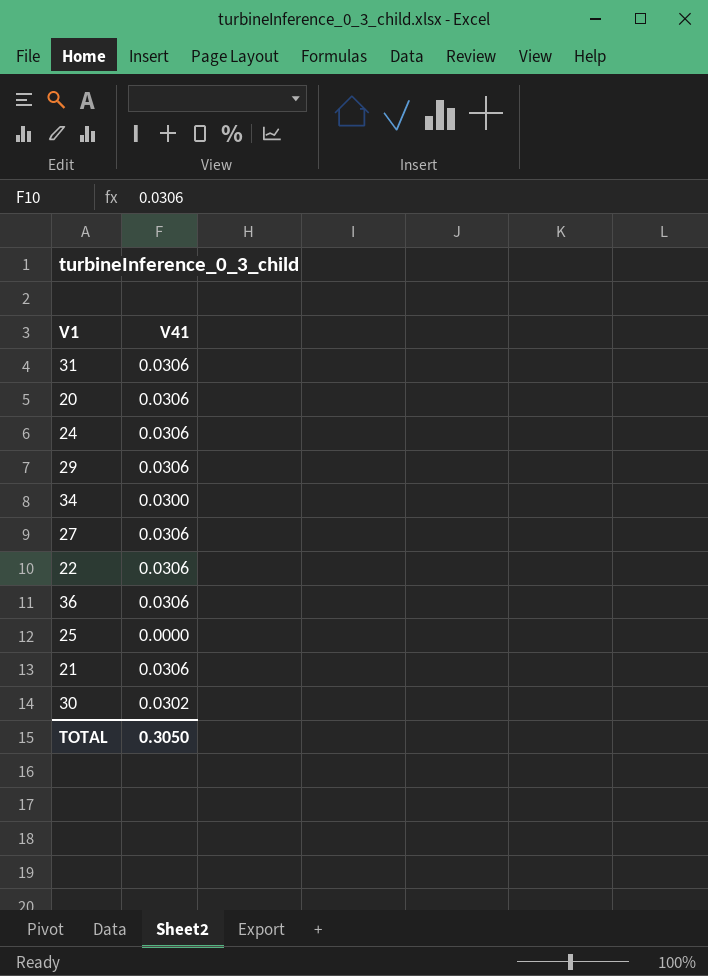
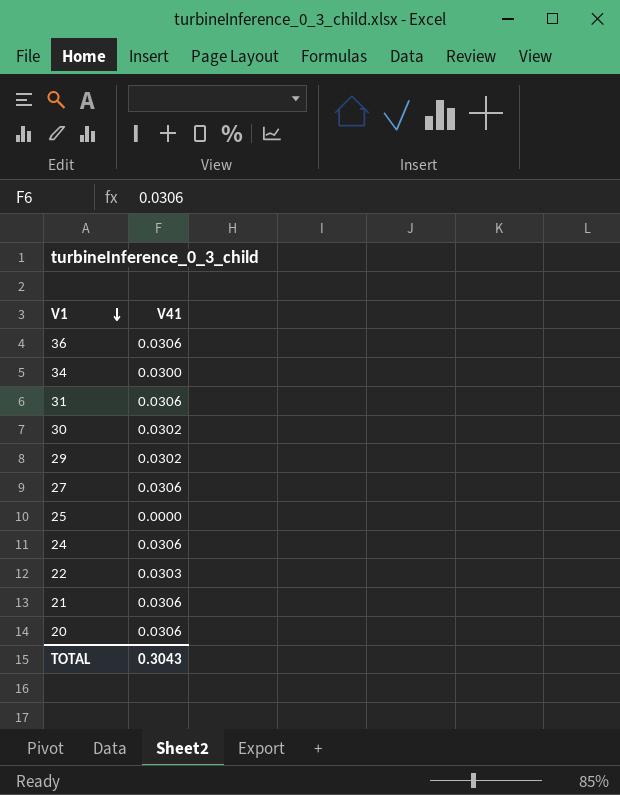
row order: none -> V1 descending
29 | V41: 0.0306 -> 0.0302
22 | V41: 0.0306 -> 0.0303
TOTAL | V41: 0.3050 -> 0.3043

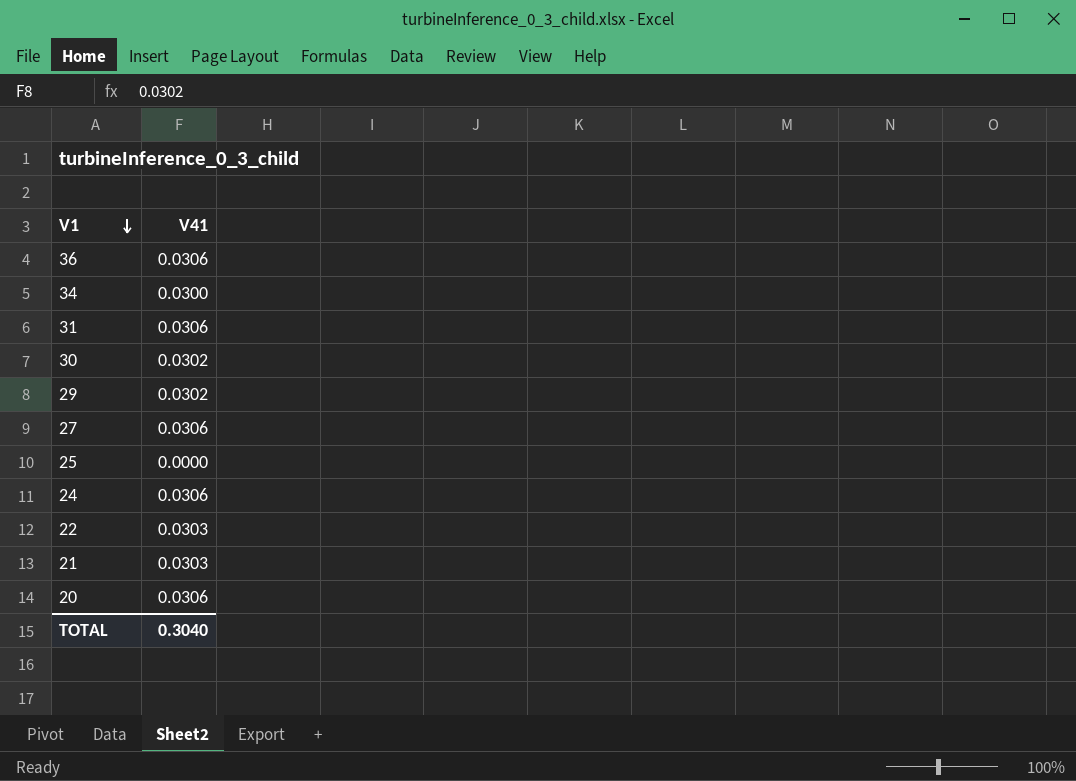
21 | V41: 0.0306 -> 0.0303
TOTAL | V41: 0.3043 -> 0.3040

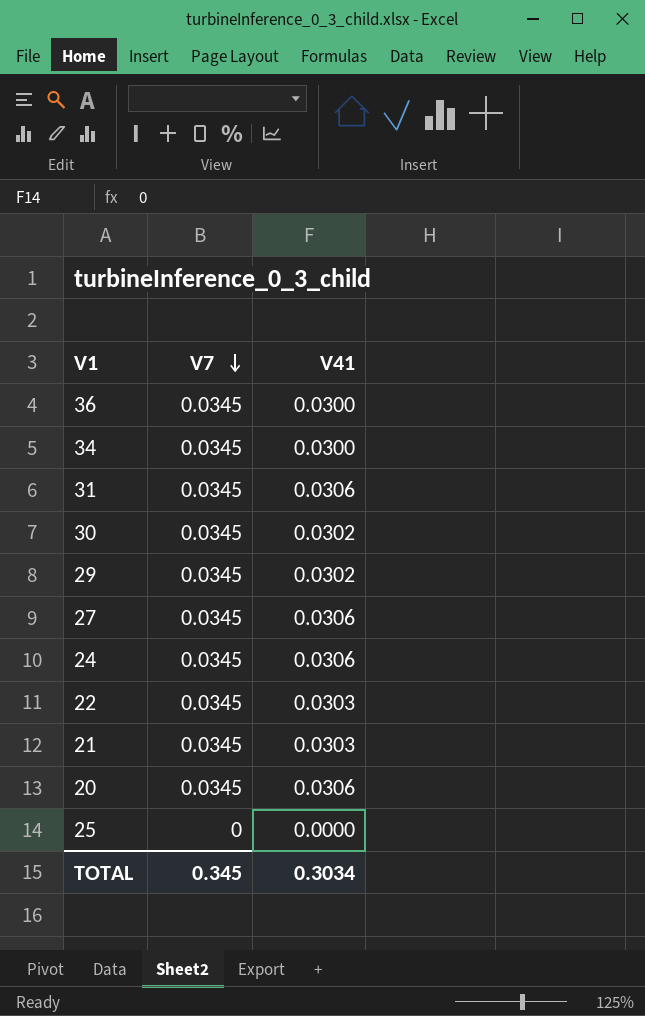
row order: V1 descending -> V7 descending
column V7 | position: none -> 2
36 | V41: 0.0306 -> 0.0300
TOTAL | V41: 0.3040 -> 0.3034

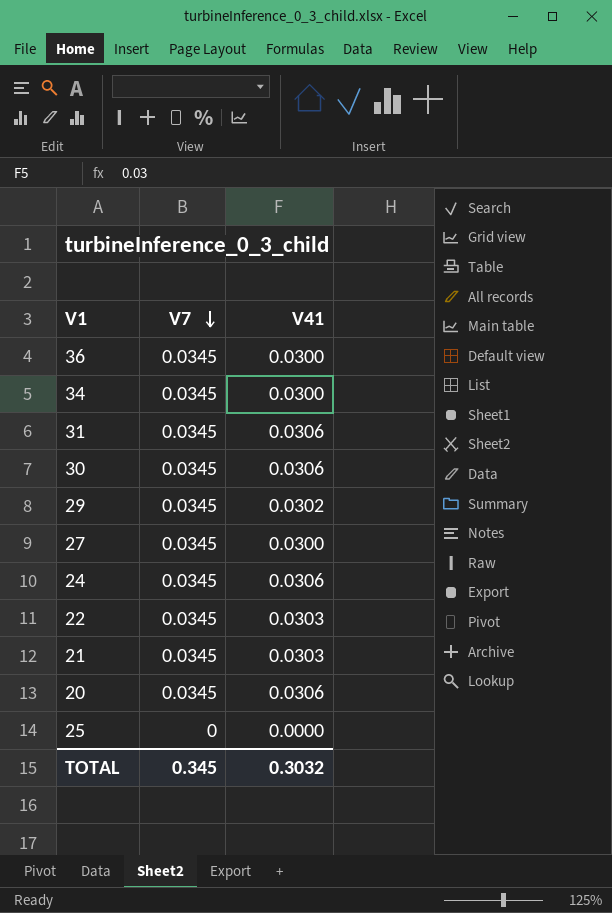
30 | V41: 0.0302 -> 0.0306
27 | V41: 0.0306 -> 0.0300
TOTAL | V41: 0.3034 -> 0.3032

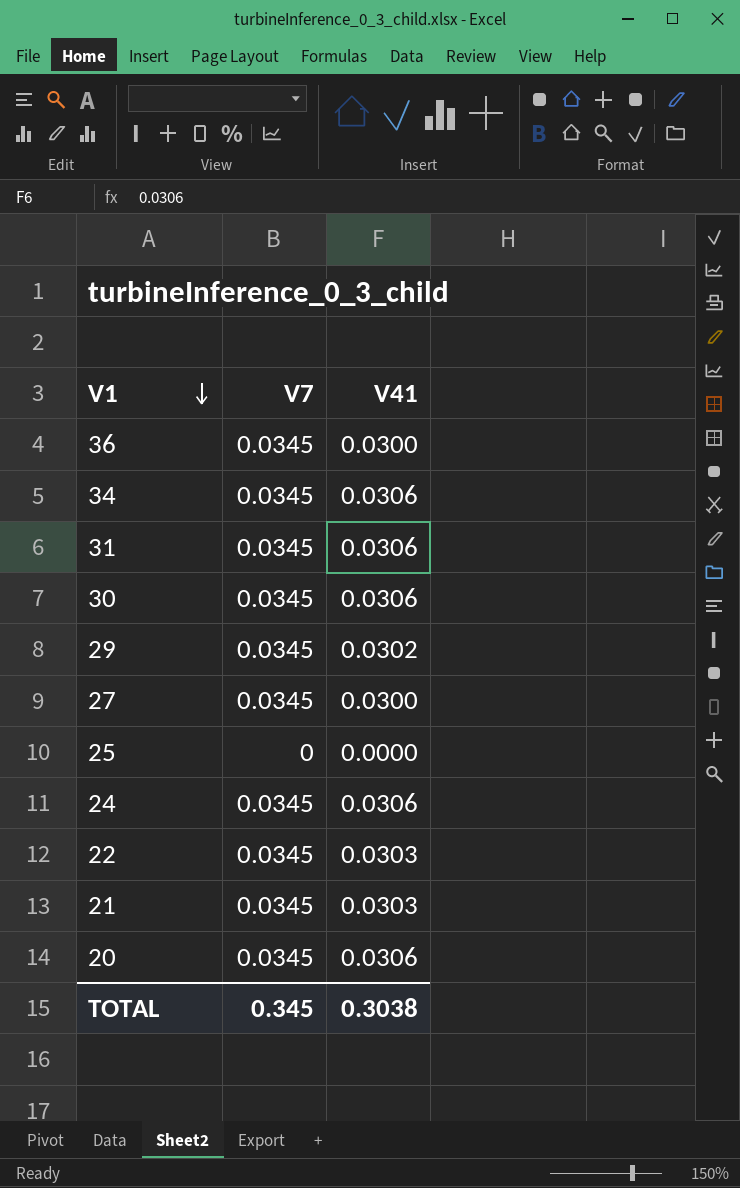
row order: V7 descending -> V1 descending
34 | V41: 0.0300 -> 0.0306
TOTAL | V41: 0.3032 -> 0.3038

